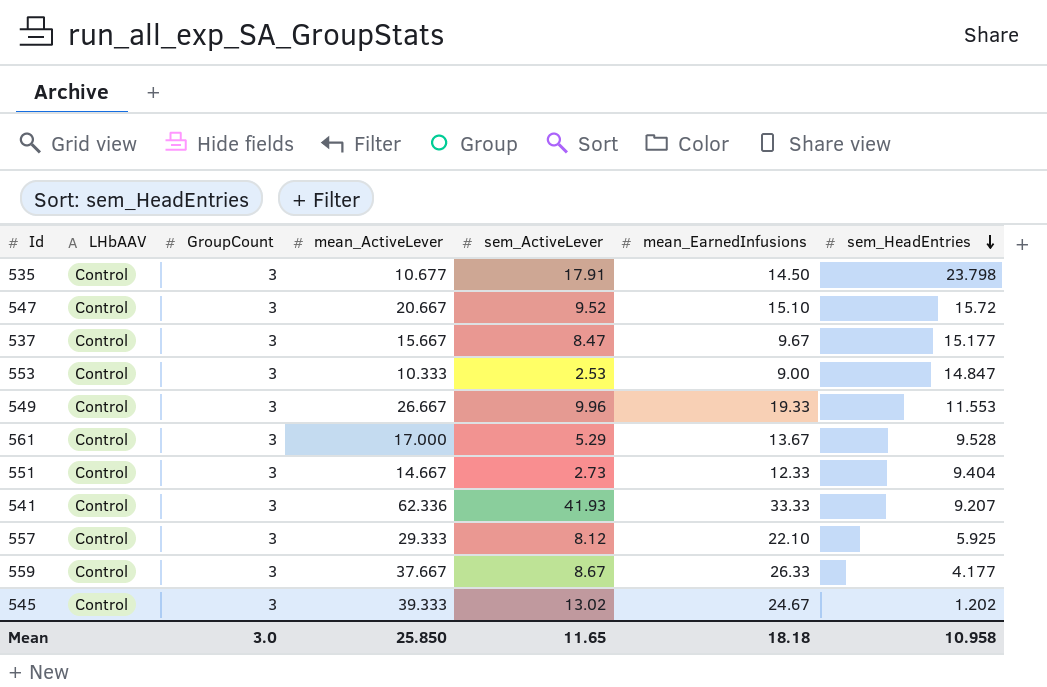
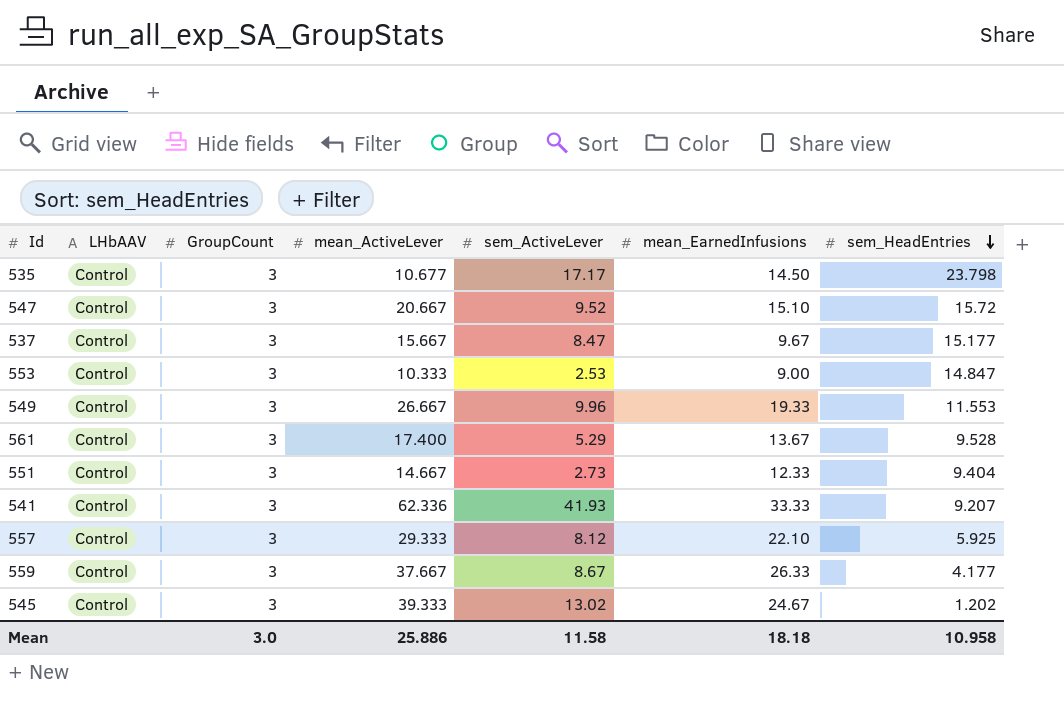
535 | sem_ActiveLever: 17.91 -> 17.17
561 | mean_ActiveLever: 17.000 -> 17.400
Mean | mean_ActiveLever: 25.850 -> 25.886
Mean | sem_ActiveLever: 11.65 -> 11.58

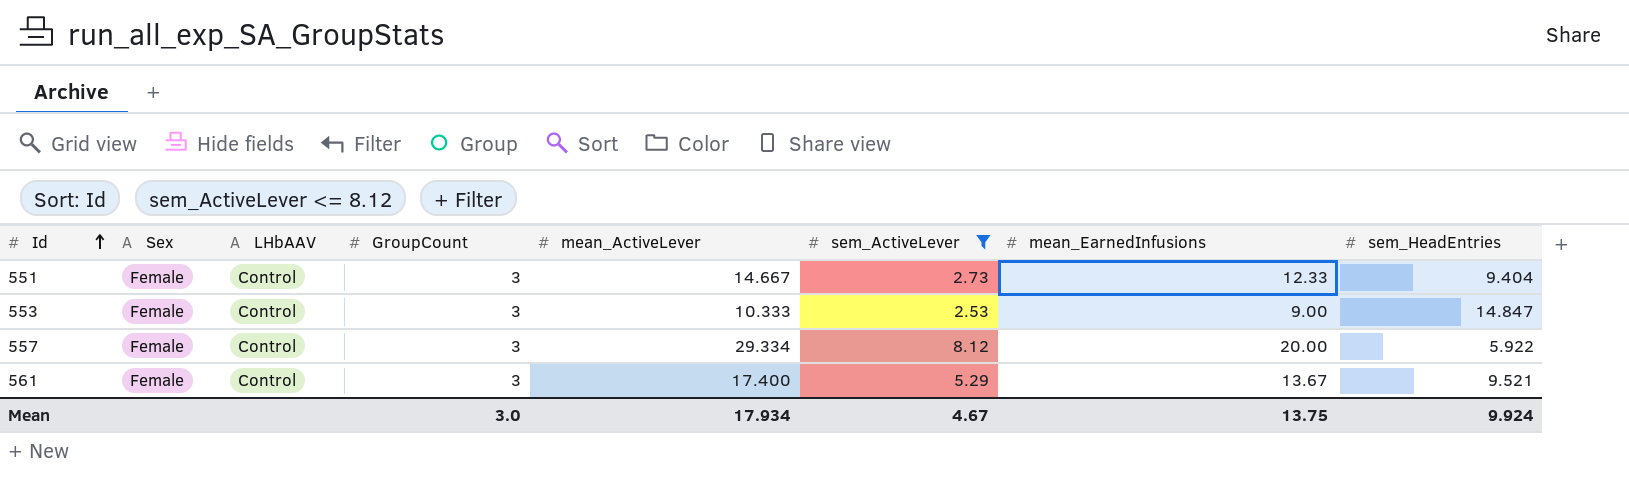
filter: none -> sem_ActiveLever <= 8.12
row order: sem_HeadEntries descending -> Id ascending
column Sex | position: none -> 2
557 | mean_ActiveLever: 29.333 -> 29.334
557 | mean_EarnedInfusions: 22.10 -> 20.00
557 | sem_HeadEntries: 5.925 -> 5.922
561 | sem_HeadEntries: 9.528 -> 9.521
Mean | mean_ActiveLever: 25.886 -> 17.934
Mean | sem_ActiveLever: 11.58 -> 4.67
Mean | mean_EarnedInfusions: 18.18 -> 13.75
Mean | sem_HeadEntries: 10.958 -> 9.924

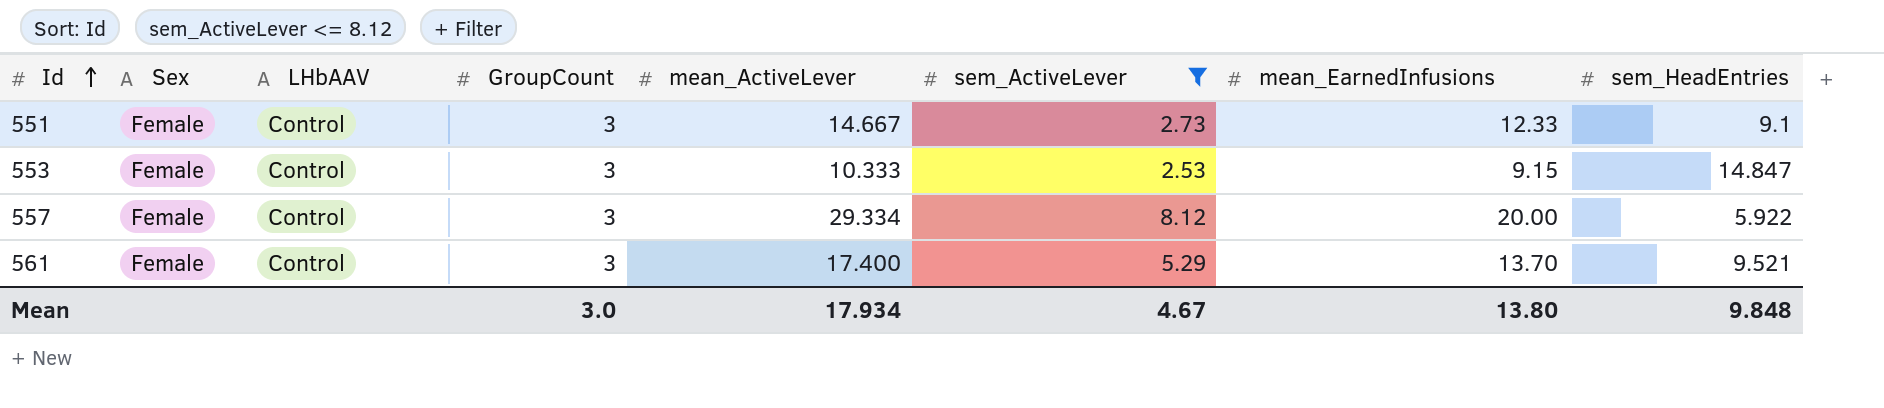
551 | sem_HeadEntries: 9.404 -> 9.1
553 | mean_EarnedInfusions: 9.00 -> 9.15
561 | mean_EarnedInfusions: 13.67 -> 13.70
Mean | mean_EarnedInfusions: 13.75 -> 13.80
Mean | sem_HeadEntries: 9.924 -> 9.848

